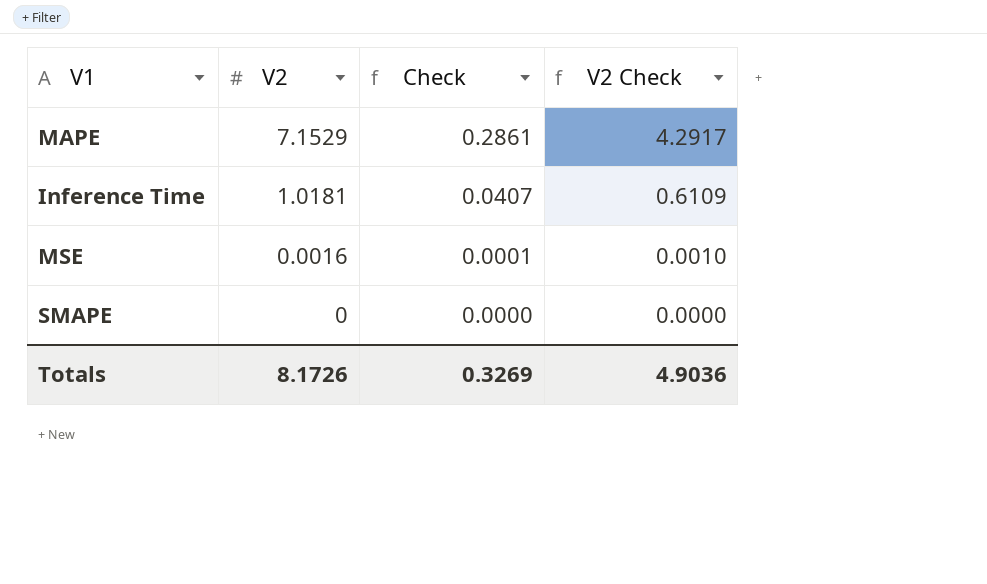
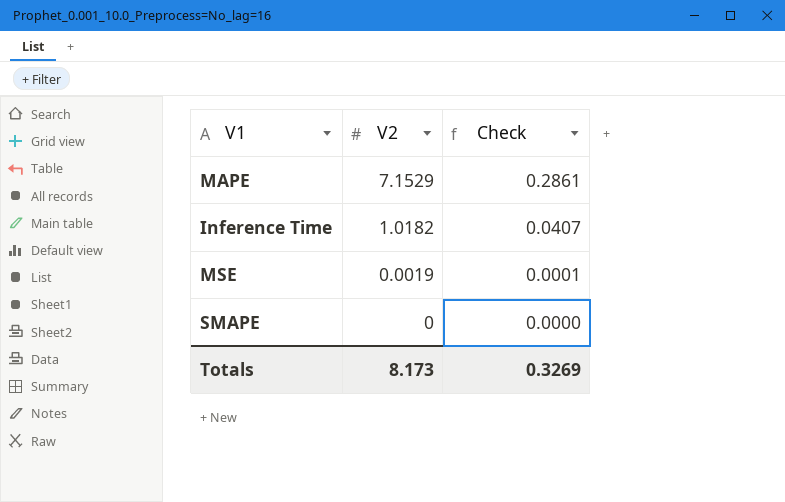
column V2 Check | formula: [V2] * 0.6 -> none
Inference Time | V2: 1.0181 -> 1.0182
MSE | V2: 0.0016 -> 0.0019
Totals | V2: 8.1726 -> 8.173

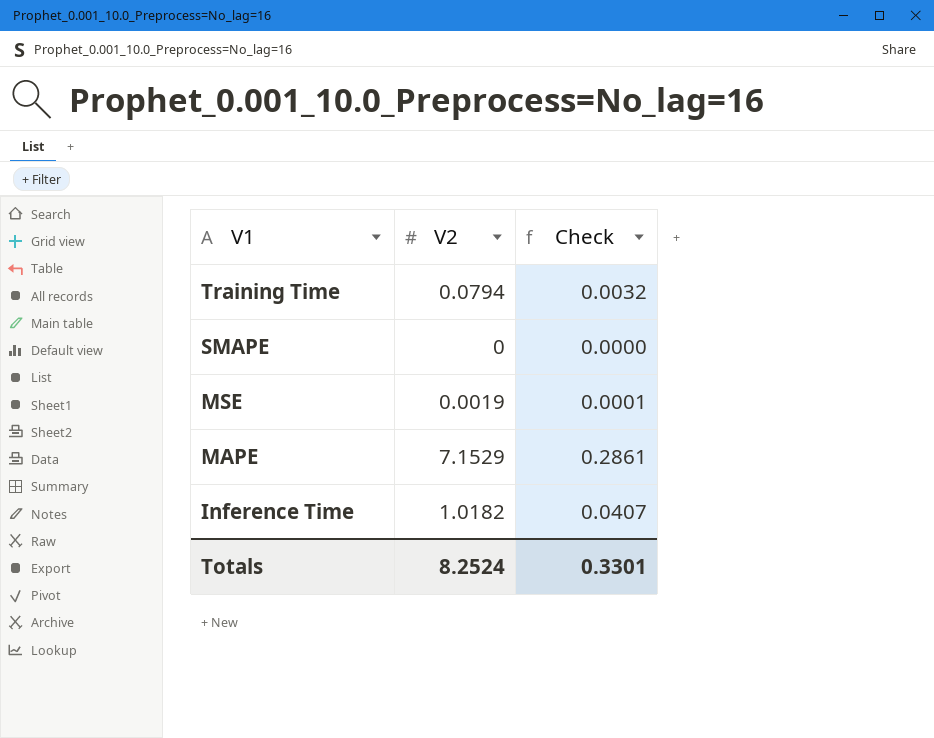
row order: V2 descending -> V1 descending
row Training Time: none -> 0.0794 | 0.0032
Totals | V2: 8.173 -> 8.2524
Totals | Check: 0.3269 -> 0.3301

